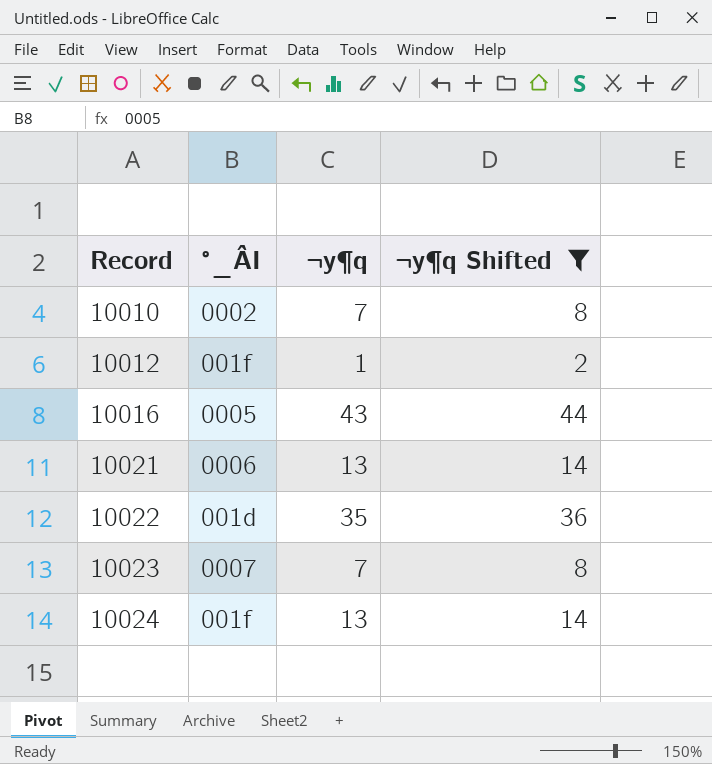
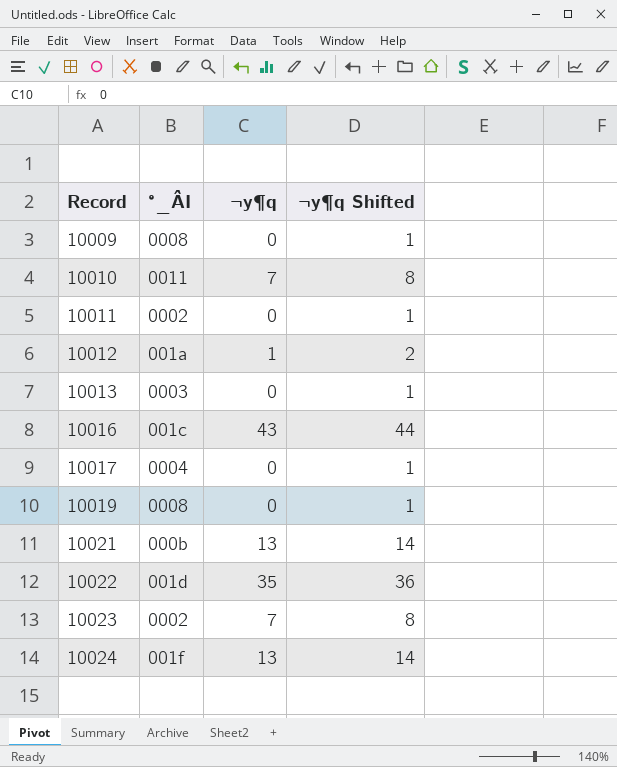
filter: ¬y¶q Shifted != 1 -> none
10010 | °_ÂI: 0002 -> 0011
10012 | °_ÂI: 001f -> 001a
10016 | °_ÂI: 0005 -> 001c
10021 | °_ÂI: 0006 -> 000b
10023 | °_ÂI: 0007 -> 0002

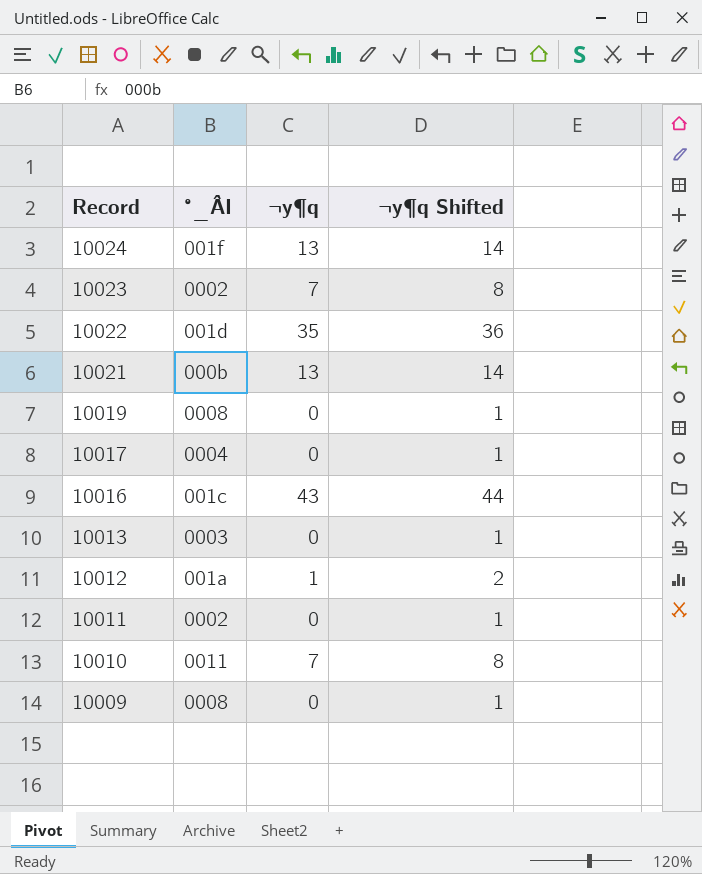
row order: Record ascending -> Record descending

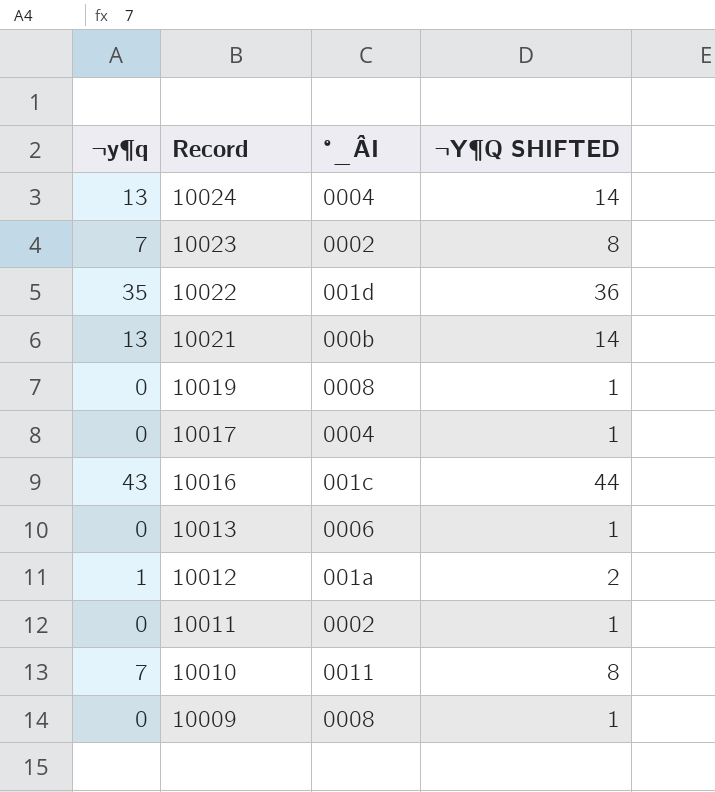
column ¬y¶q | position: 3 -> 1
column name: ¬y¶q Shifted -> ¬Y¶Q SHIFTED
10024 | °_ÂI: 001f -> 0004
10013 | °_ÂI: 0003 -> 0006

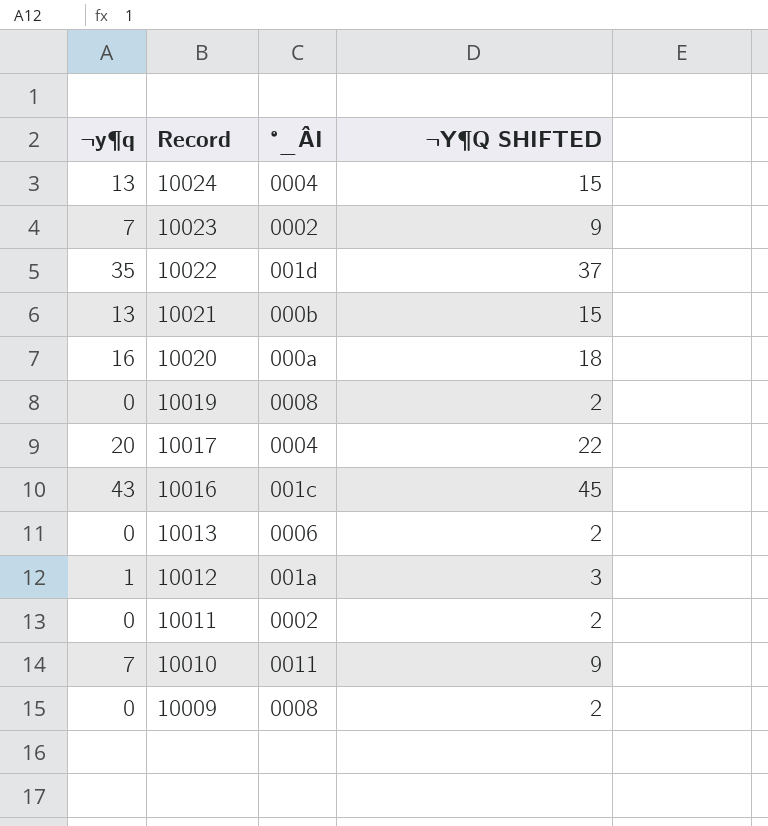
column ¬Y¶Q SHIFTED | formula: [¬y¶q] + 1 -> [¬y¶q] + 2
row 10020: none -> 16 | 000a | 18
10017 | ¬y¶q: 0 -> 20

